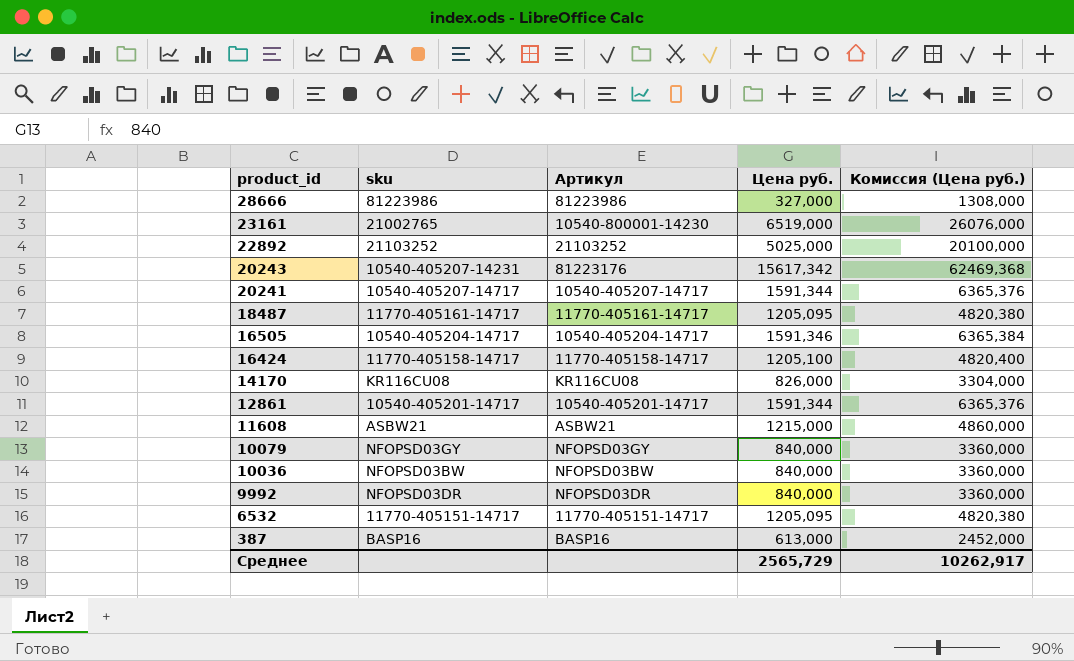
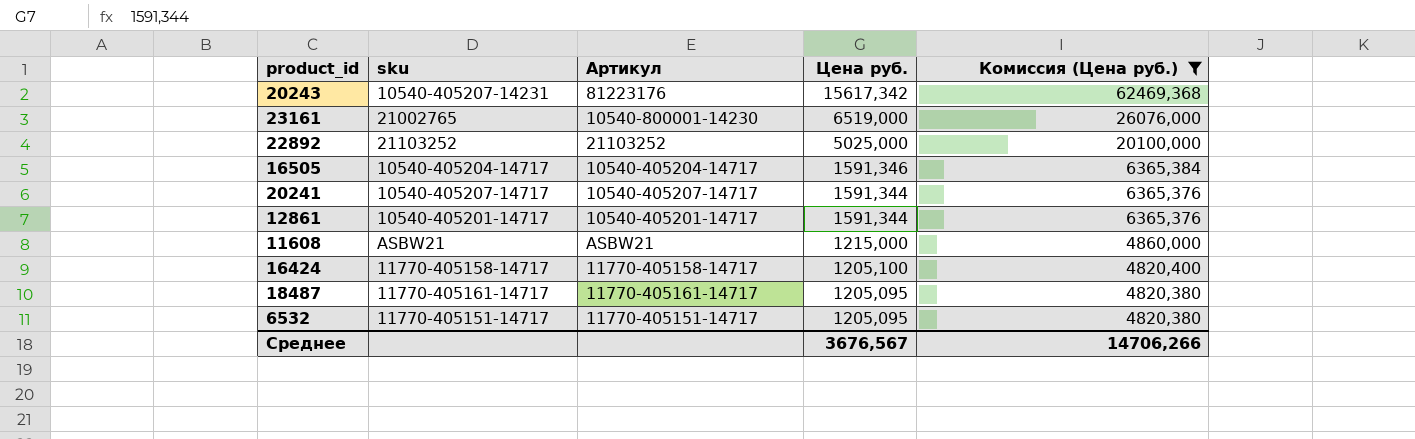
filter: none -> Комиссия (Цена руб.) >= 4820,380
row order: product_id descending -> Цена руб. descending
Среднее | Цена руб.: 2565,729 -> 3676,567
Среднее | Комиссия (Цена руб.): 10262,917 -> 14706,266

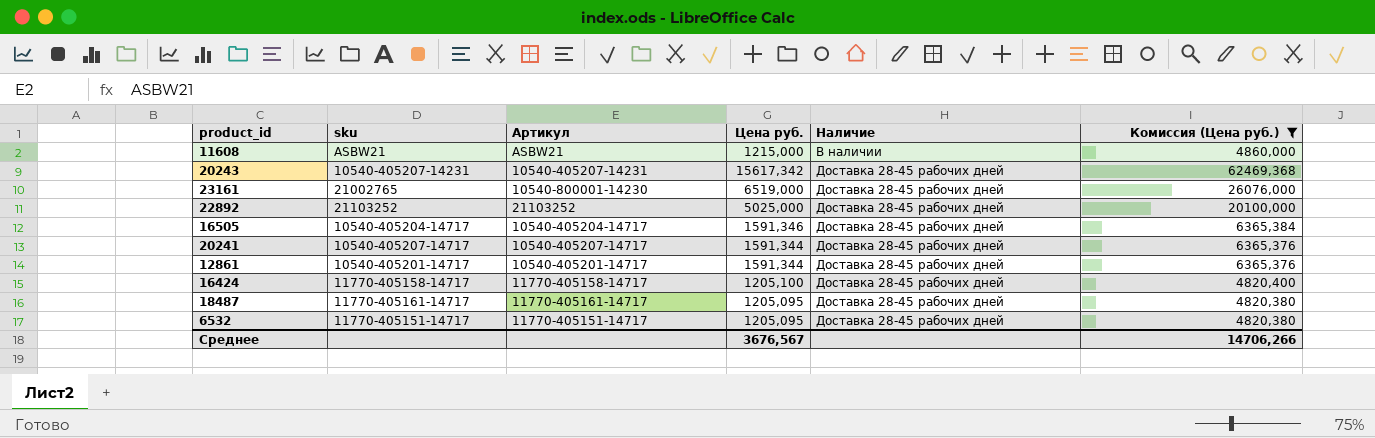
row order: Цена руб. descending -> Наличие ascending
column Наличие | position: none -> 5
20243 | Артикул: 81223176 -> 10540-405207-14231

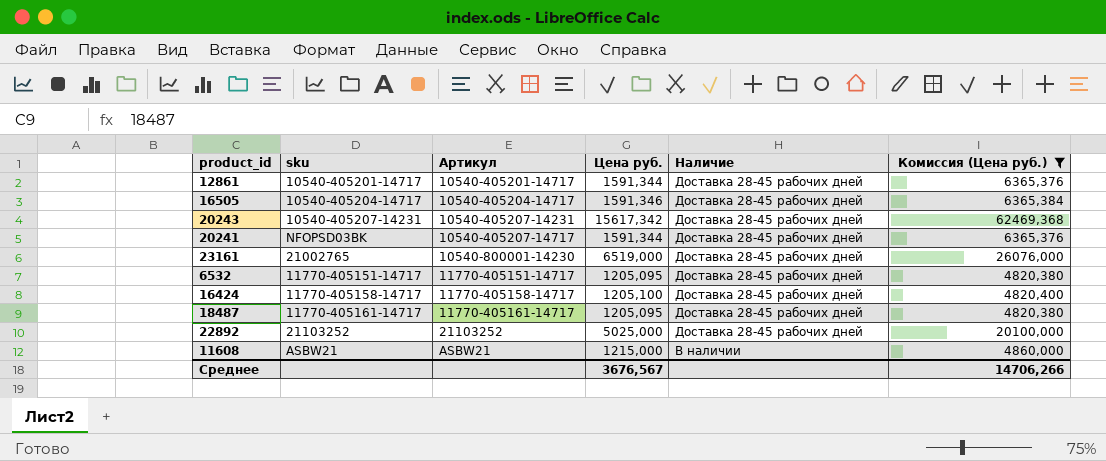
row order: Наличие ascending -> Артикул ascending
20241 | sku: 10540-405207-14717 -> NFOPSD03BK

